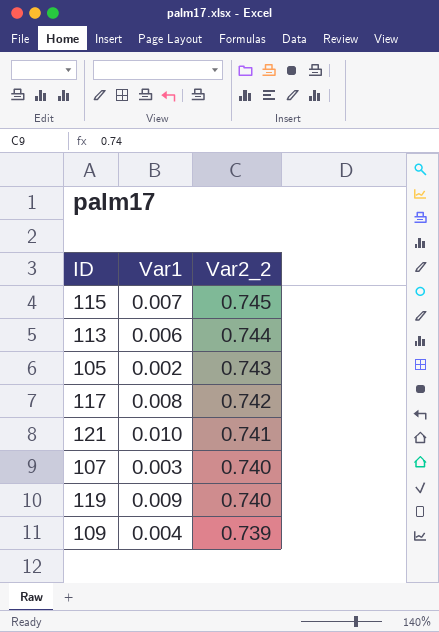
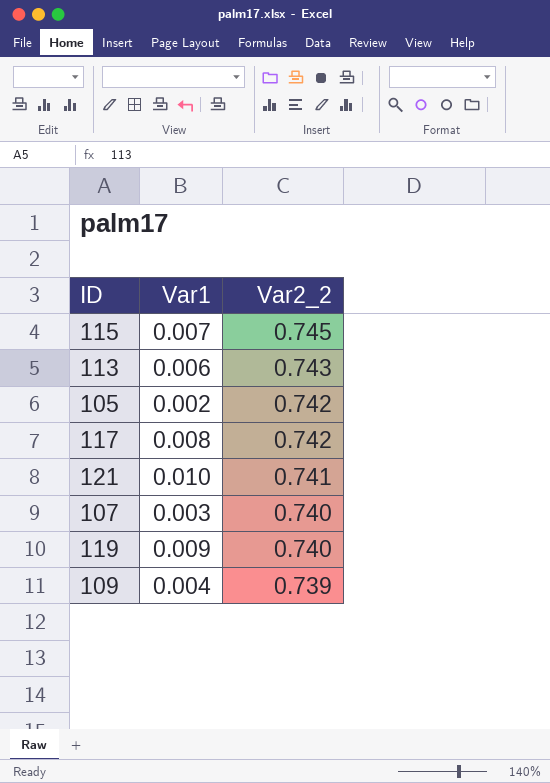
113 | Var2_2: 0.744 -> 0.743
105 | Var2_2: 0.743 -> 0.742

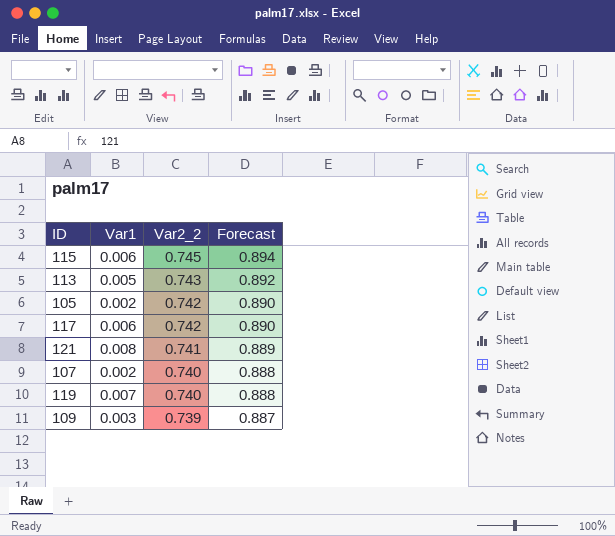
column Forecast | formula: none -> [Var2_2] * 1.2
115 | Var1: 0.007 -> 0.006
113 | Var1: 0.006 -> 0.005
117 | Var1: 0.008 -> 0.006
121 | Var1: 0.010 -> 0.008
107 | Var1: 0.003 -> 0.002
119 | Var1: 0.009 -> 0.007
109 | Var1: 0.004 -> 0.003

